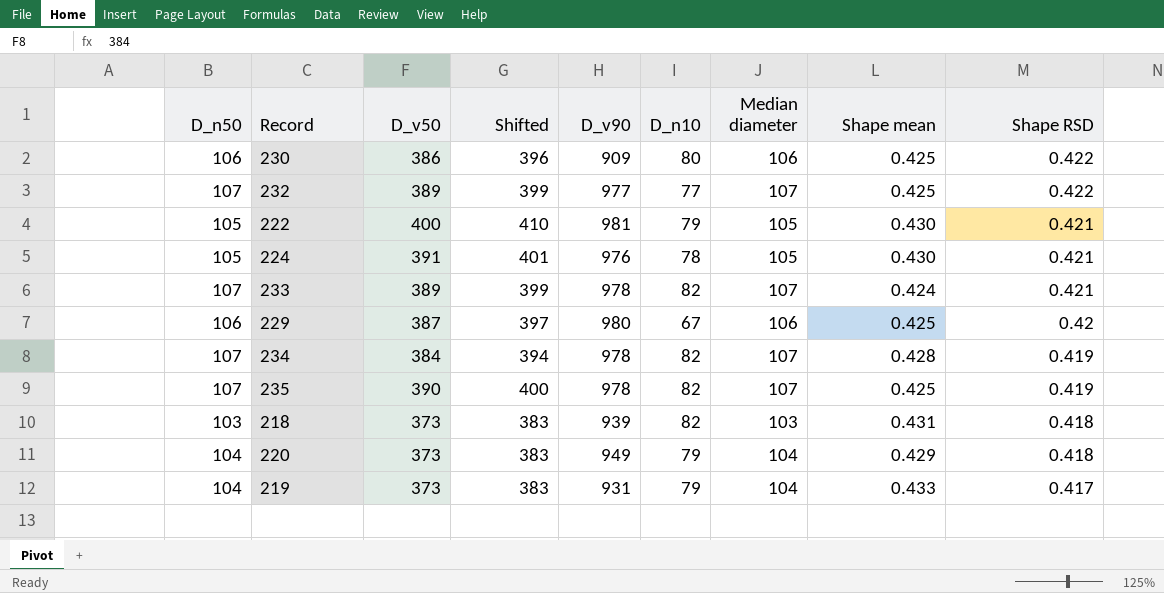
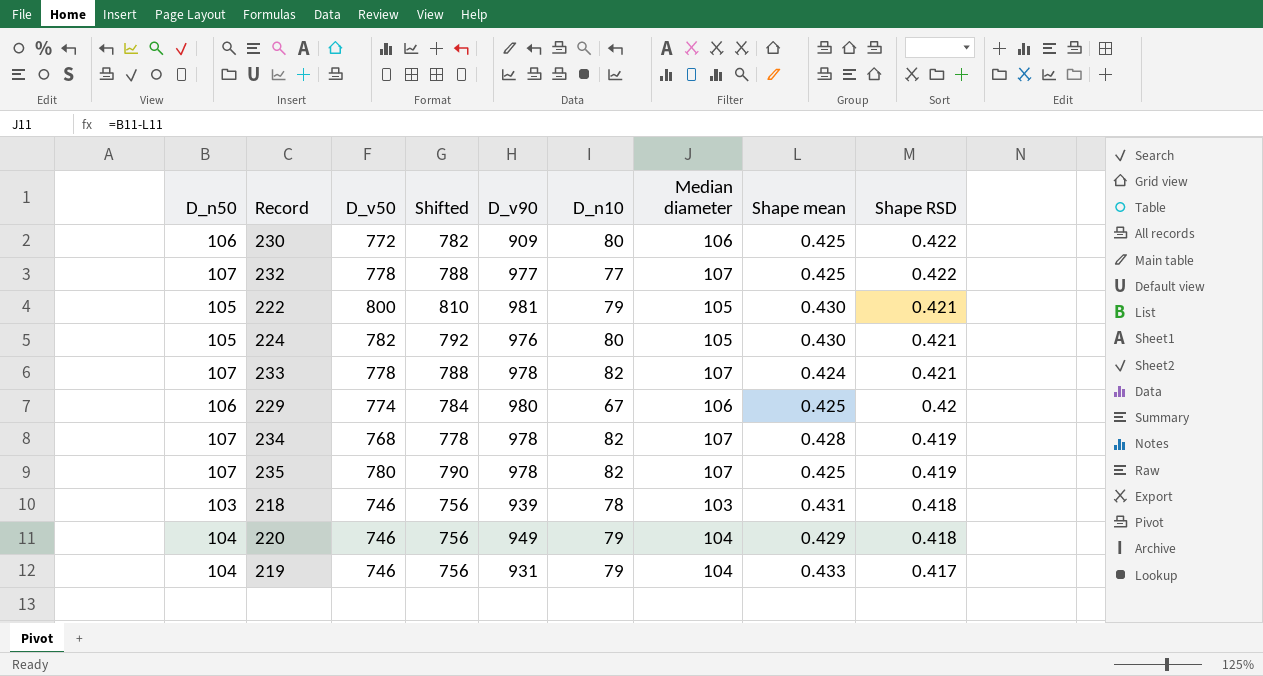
230 | D_v50: 386 -> 772
230 | Shifted: 396 -> 782
232 | D_v50: 389 -> 778
232 | Shifted: 399 -> 788
222 | D_v50: 400 -> 800
222 | Shifted: 410 -> 810
224 | D_v50: 391 -> 782
224 | Shifted: 401 -> 792
224 | D_n10: 78 -> 80
233 | D_v50: 389 -> 778
233 | Shifted: 399 -> 788
229 | D_v50: 387 -> 774
229 | Shifted: 397 -> 784
234 | D_v50: 384 -> 768
234 | Shifted: 394 -> 778
235 | D_v50: 390 -> 780
235 | Shifted: 400 -> 790
218 | D_v50: 373 -> 746
218 | Shifted: 383 -> 756
218 | D_n10: 82 -> 78
220 | D_v50: 373 -> 746
220 | Shifted: 383 -> 756
219 | D_v50: 373 -> 746
219 | Shifted: 383 -> 756

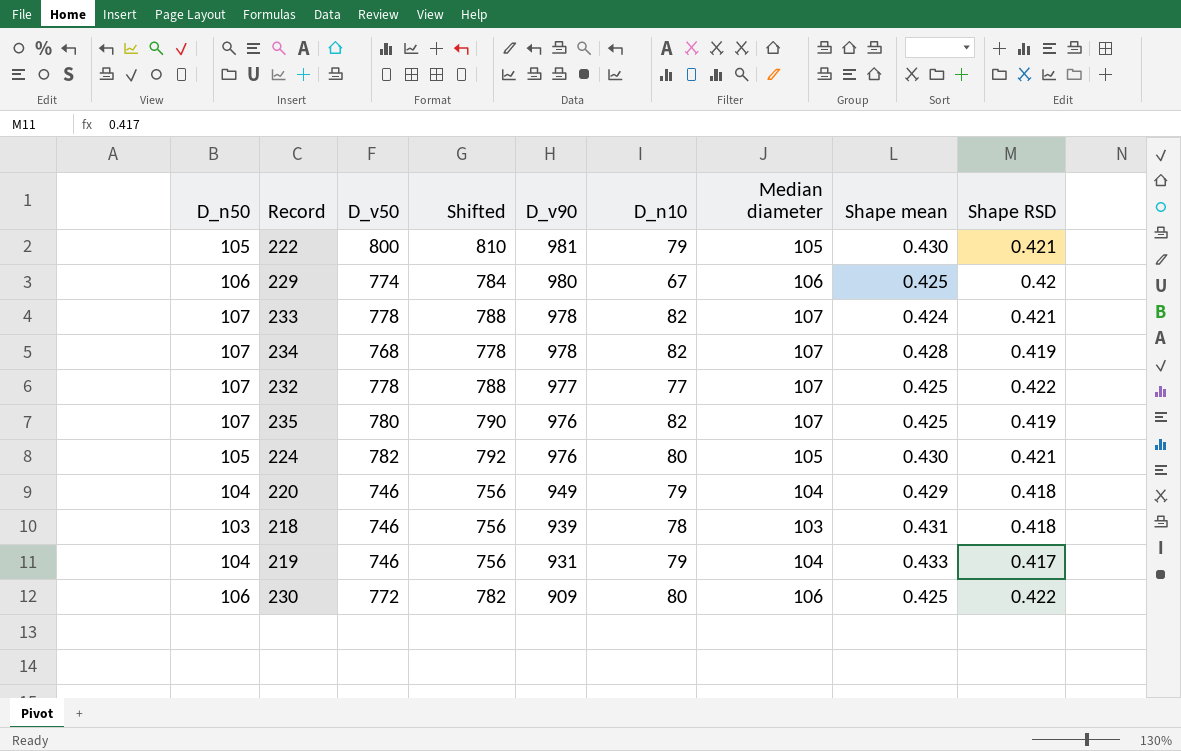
row order: Shape RSD descending -> D_v90 descending
235 | D_v90: 978 -> 976

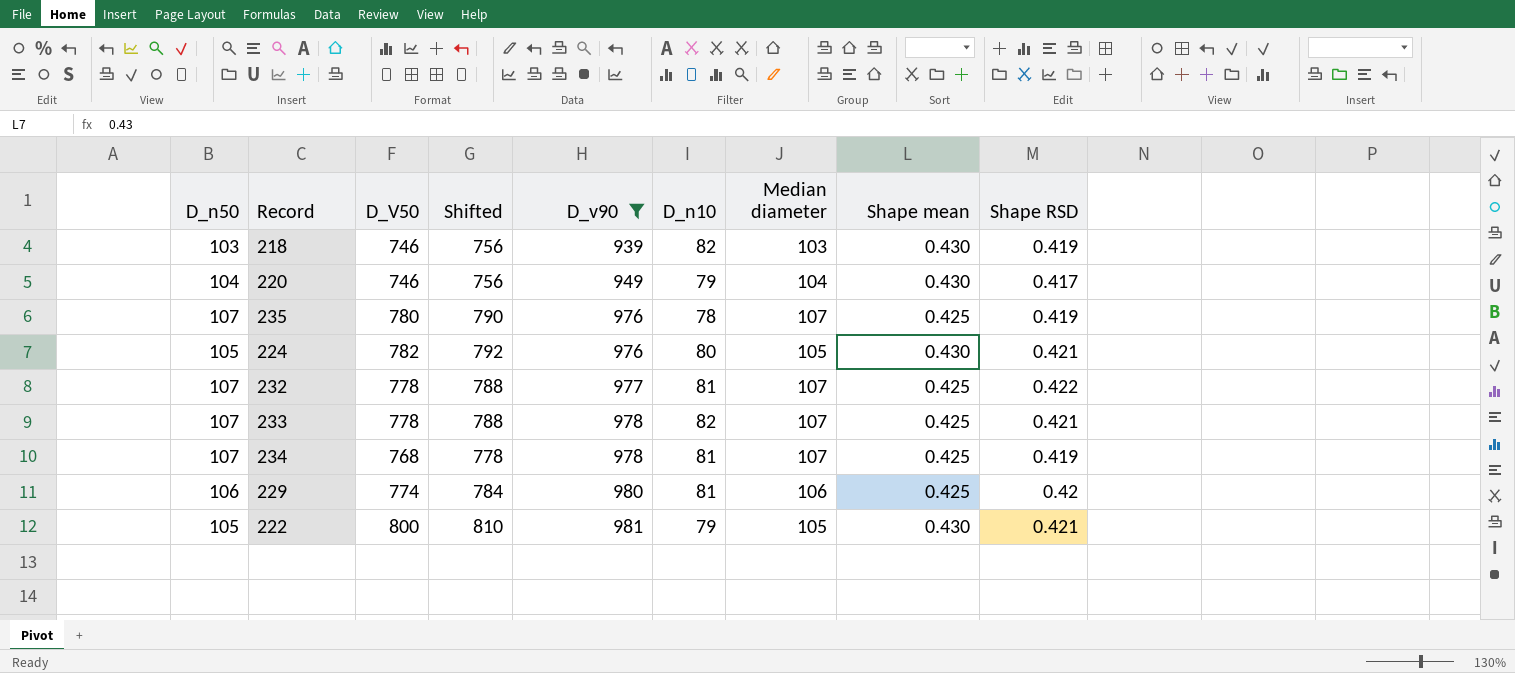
filter: none -> D_v90 >= 939
row order: D_v90 descending -> D_v90 ascending
column name: D_v50 -> D_V50
218 | D_n10: 78 -> 82
218 | Shape mean: 0.431 -> 0.430
218 | Shape RSD: 0.418 -> 0.419
220 | Shape mean: 0.429 -> 0.430
220 | Shape RSD: 0.418 -> 0.417
235 | D_n10: 82 -> 78
232 | D_n10: 77 -> 81
233 | Shape mean: 0.424 -> 0.425
234 | D_n10: 82 -> 81
234 | Shape mean: 0.428 -> 0.425
229 | D_n10: 67 -> 81

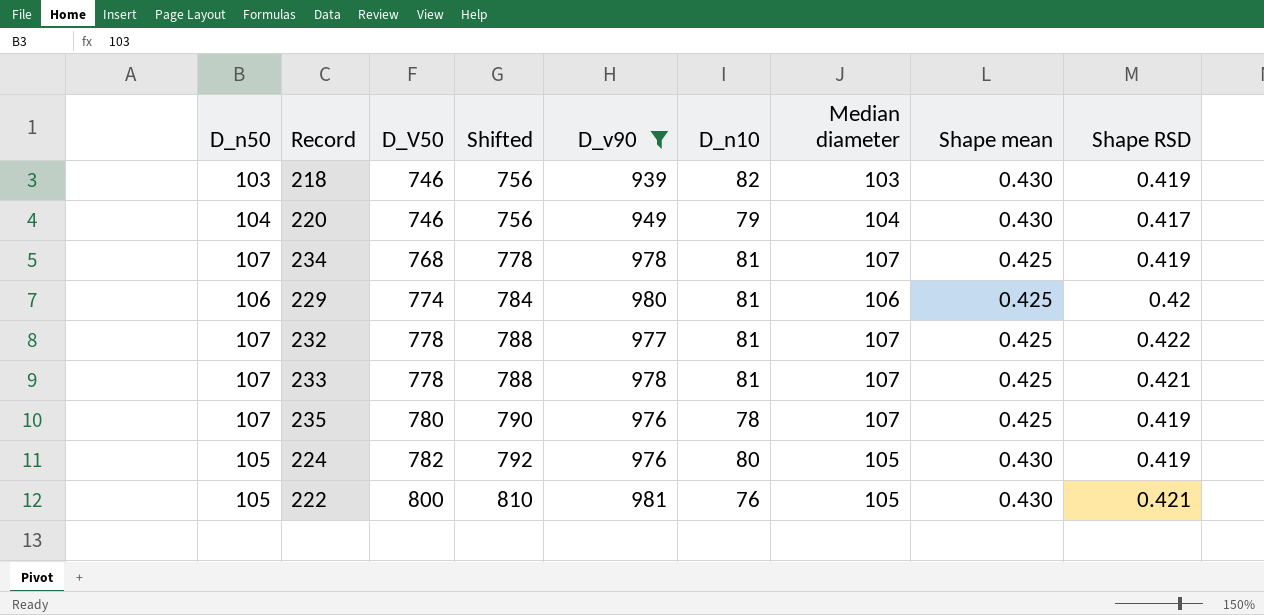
row order: D_v90 ascending -> D_V50 ascending
233 | D_n10: 82 -> 81
224 | Shape RSD: 0.421 -> 0.419
222 | D_n10: 79 -> 76

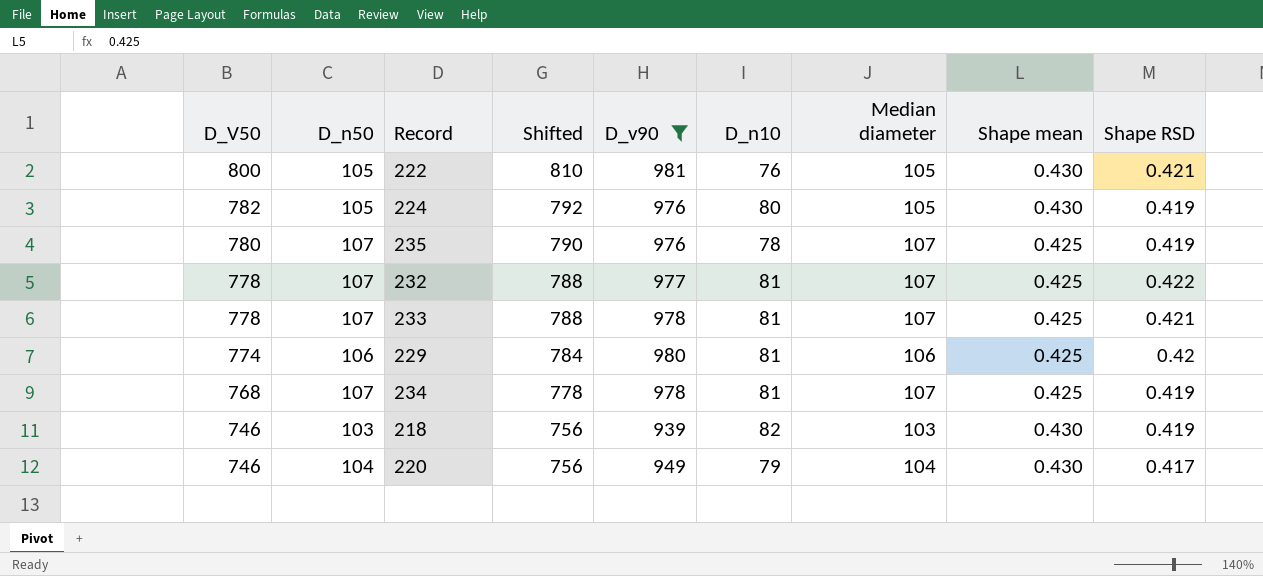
row order: D_V50 ascending -> D_V50 descending
column D_V50 | position: 3 -> 1

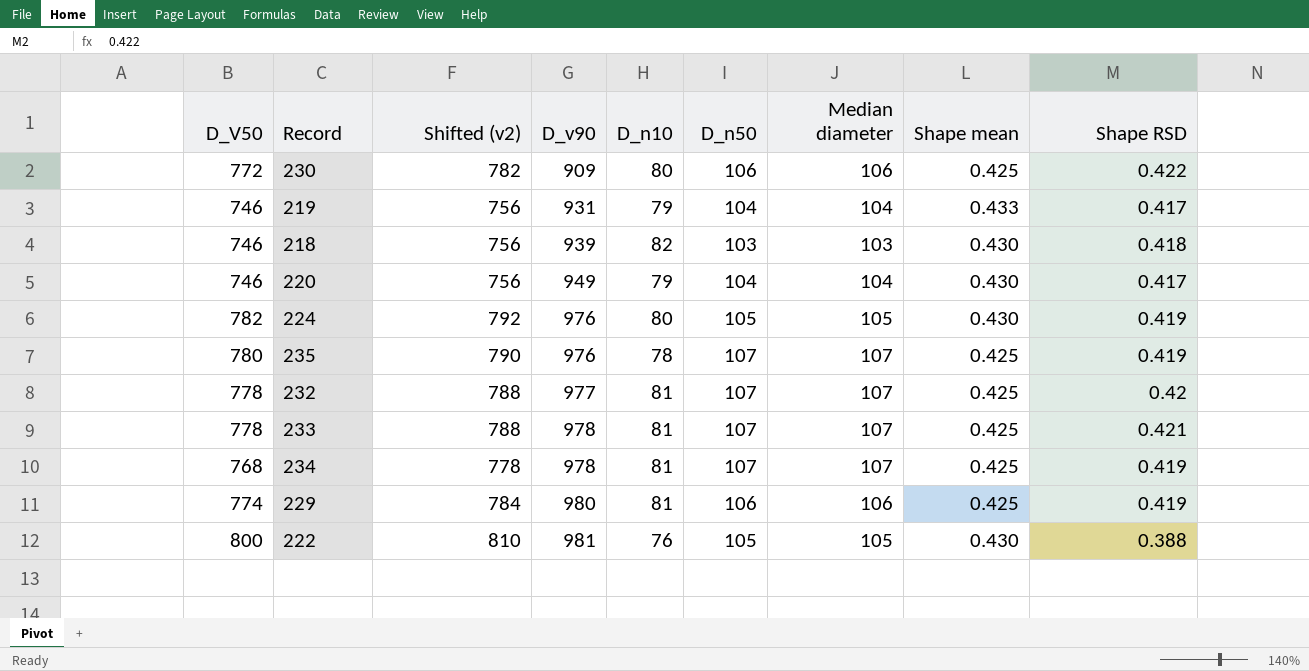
filter: D_v90 >= 939 -> none
row order: D_V50 descending -> D_v90 ascending
column name: Shifted -> Shifted (v2)
column D_n50 | position: 2 -> 6
218 | Shape RSD: 0.419 -> 0.418
232 | Shape RSD: 0.422 -> 0.42
229 | Shape RSD: 0.42 -> 0.419
222 | Shape RSD: 0.421 -> 0.388

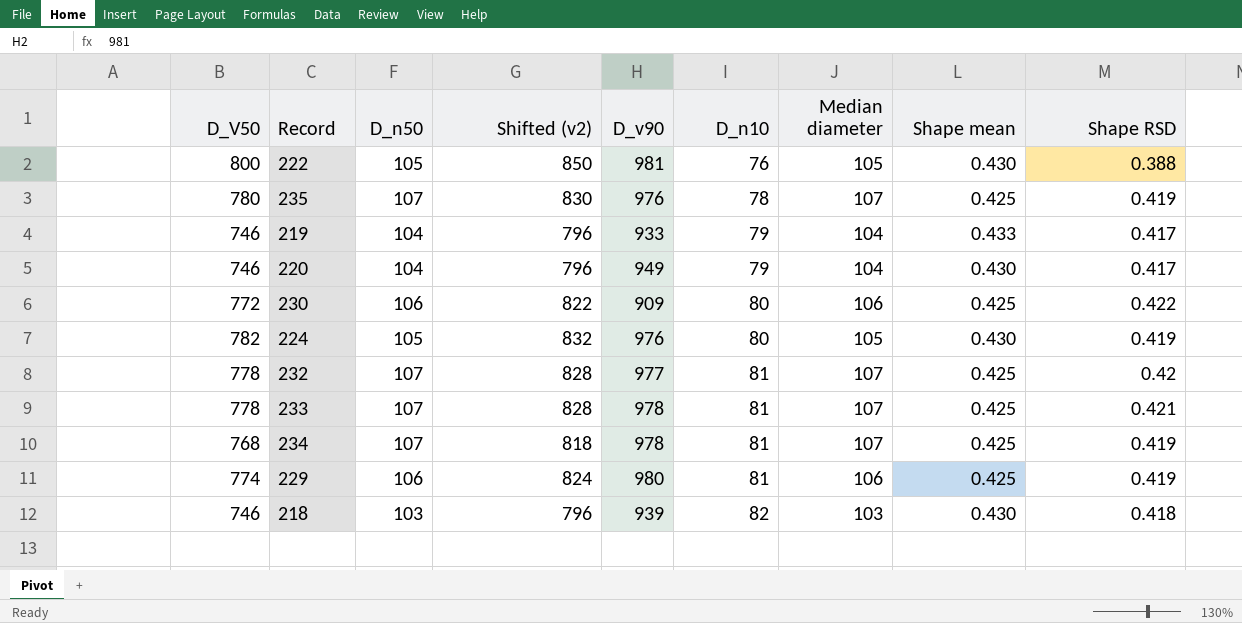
row order: D_v90 ascending -> D_n10 ascending
column D_n50 | position: 6 -> 3
column Shifted (v2) | formula: [D_V50] + 10 -> [D_V50] + 50
219 | D_v90: 931 -> 933

